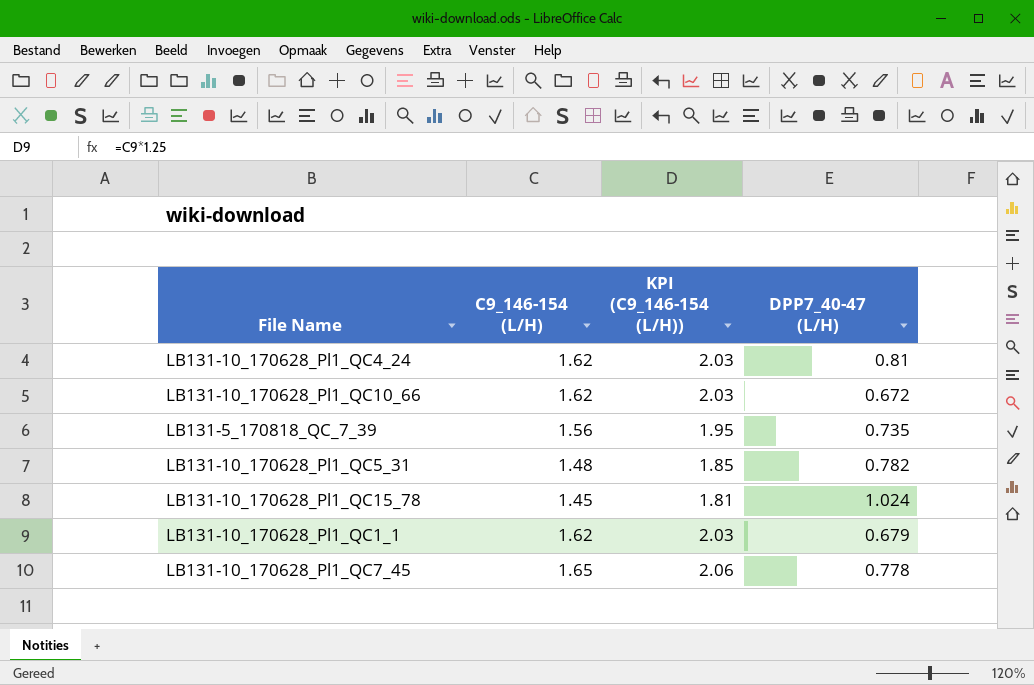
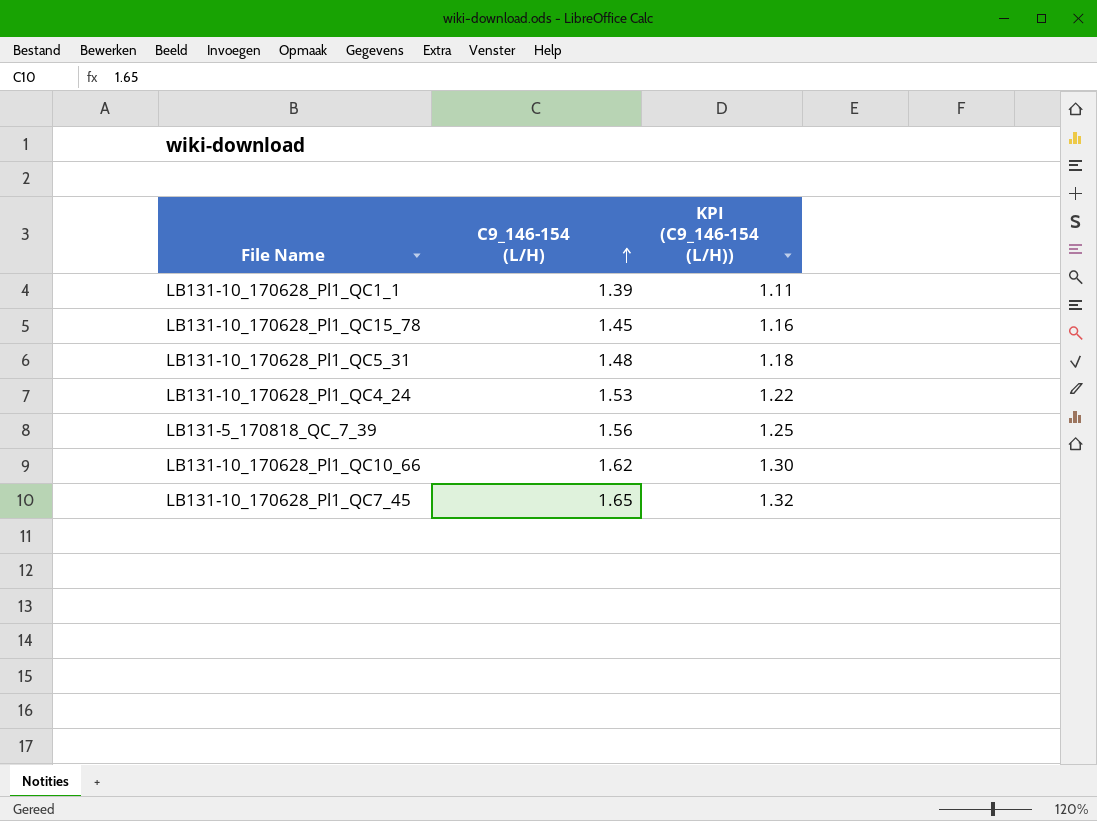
row order: none -> C9_146-154 (L/H) ascending
column DPP7_40-47 (L/H) | position: 4 -> none
column KPI (C9_146-154 (L/H)) | formula: [C9_146-154 (L/H)] * 1.25 -> [C9_146-154 (L/H)] * 0.8
LB131-10_170628_Pl1_QC1_1 | C9_146-154 (L/H): 1.62 -> 1.39
LB131-10_170628_Pl1_QC4_24 | C9_146-154 (L/H): 1.62 -> 1.53

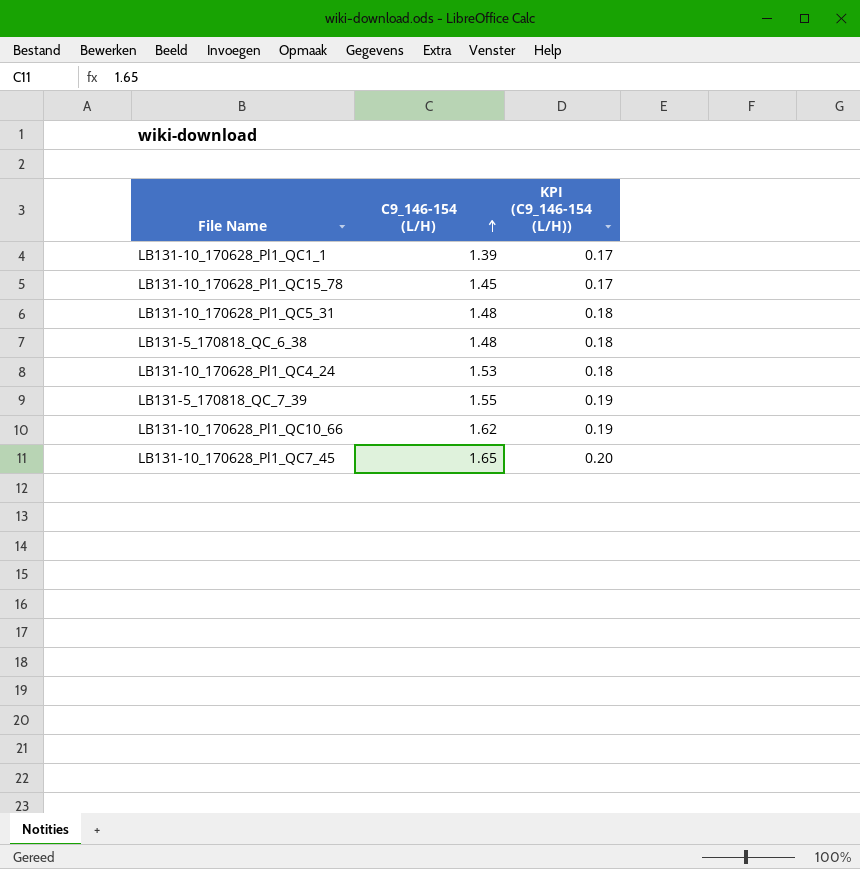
column KPI (C9_146-154 (L/H)) | formula: [C9_146-154 (L/H)] * 0.8 -> [C9_146-154 (L/H)] * 0.12
row LB131-5_170818_QC_6_38: none -> 1.48 | 0.18
LB131-5_170818_QC_7_39 | C9_146-154 (L/H): 1.56 -> 1.55

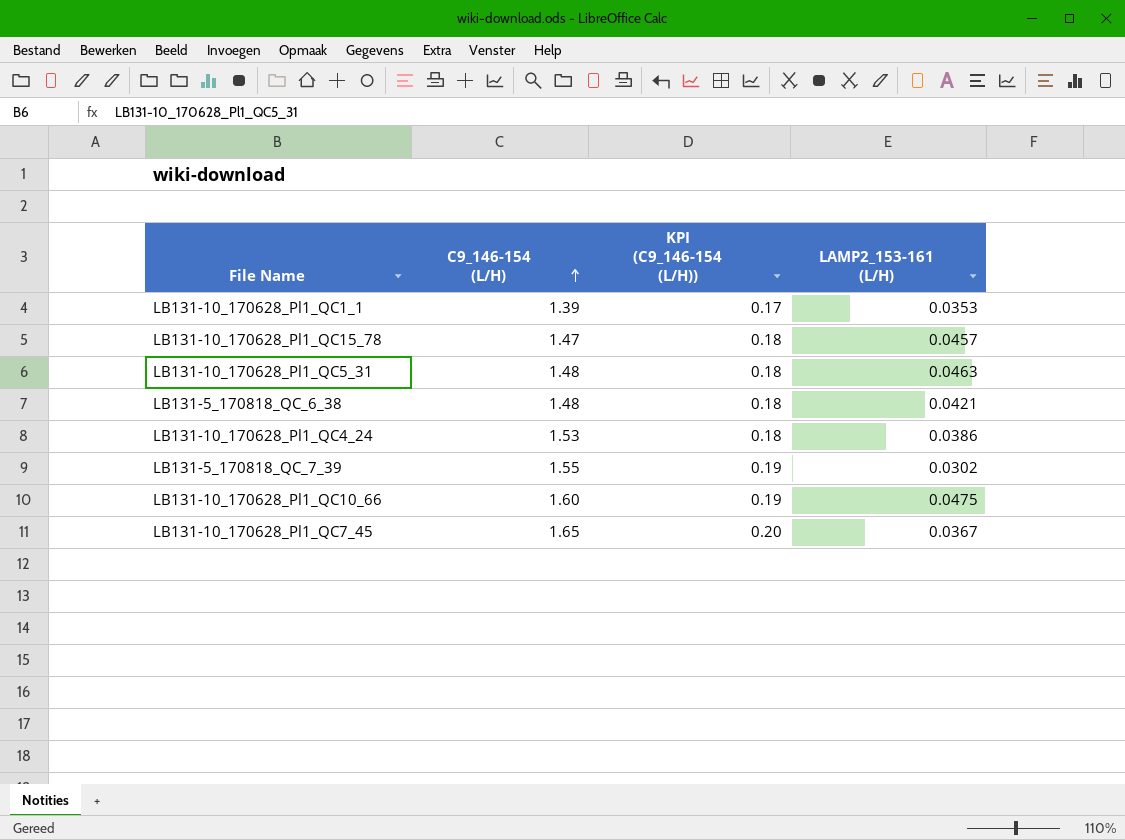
column LAMP2_153-161 (L/H) | position: none -> 4
LB131-10_170628_Pl1_QC15_78 | C9_146-154 (L/H): 1.45 -> 1.47
LB131-10_170628_Pl1_QC15_78 | KPI (C9_146-154 (L/H)): 0.17 -> 0.18
LB131-10_170628_Pl1_QC10_66 | C9_146-154 (L/H): 1.62 -> 1.60

